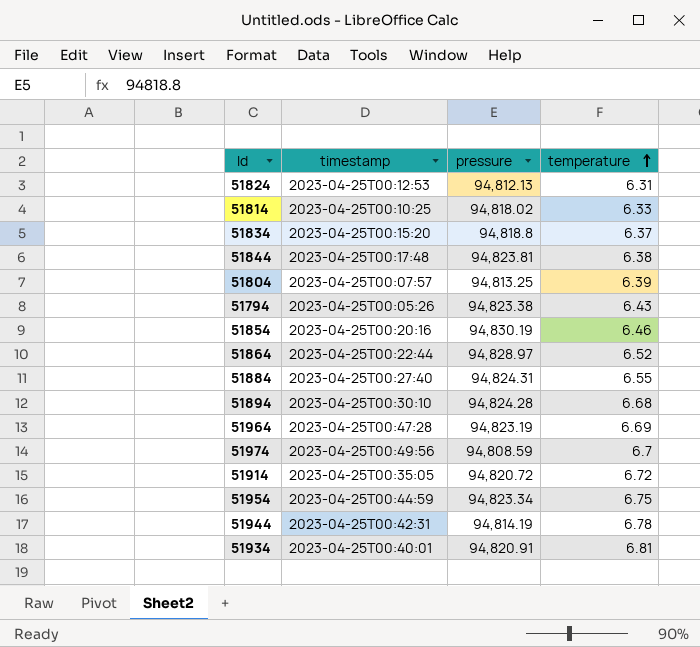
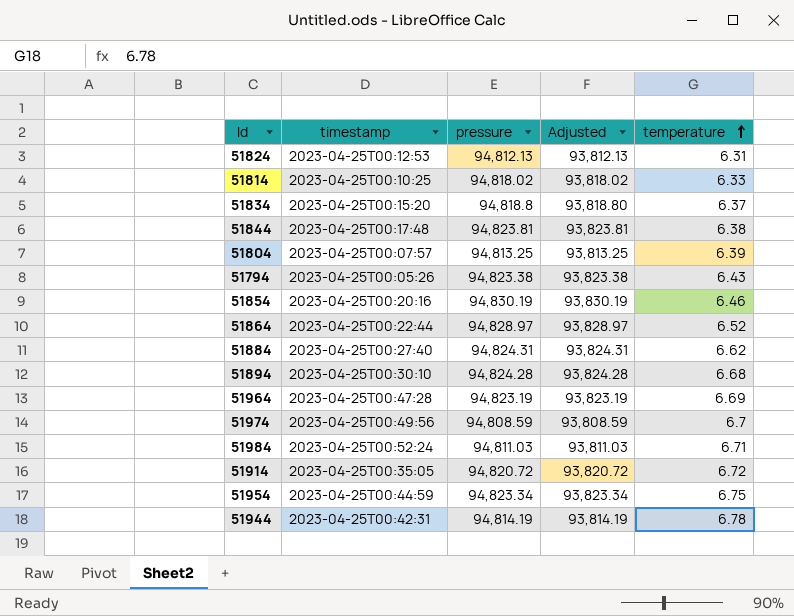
column Adjusted | formula: none -> [pressure] - 1000
row 51934: 2023-04-25T00:40:01 | 94,820.91 | 6.81 -> none
51884 | temperature: 6.55 -> 6.62
row 51984: none -> 2023-04-25T00:52:24 | 94,811.03 | 93,811.03 | 6.71

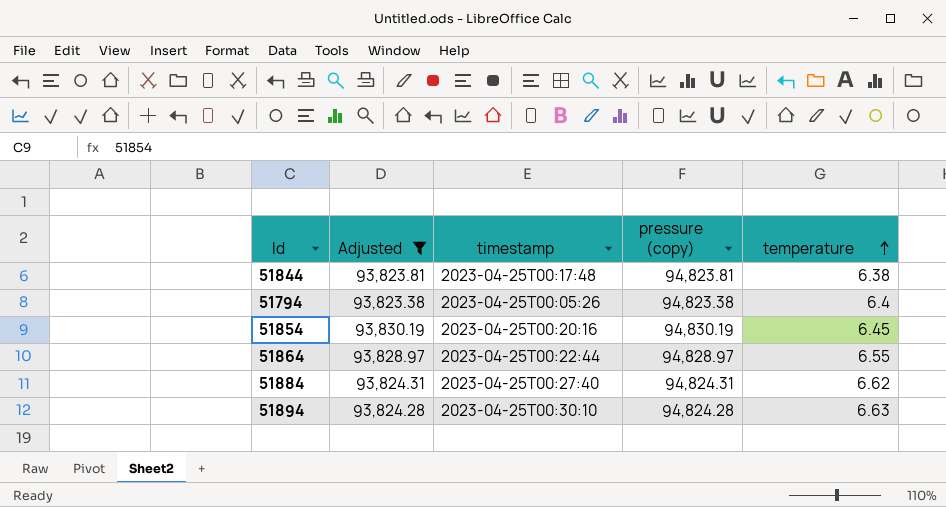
filter: none -> Adjusted >= 93,823.38
column Adjusted | position: 4 -> 2
column name: pressure -> pressure (copy)
51794 | temperature: 6.43 -> 6.4
51854 | temperature: 6.46 -> 6.45
51864 | temperature: 6.52 -> 6.55
51894 | temperature: 6.68 -> 6.63

